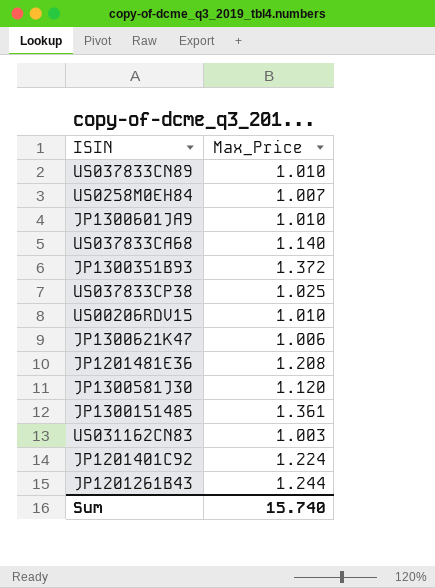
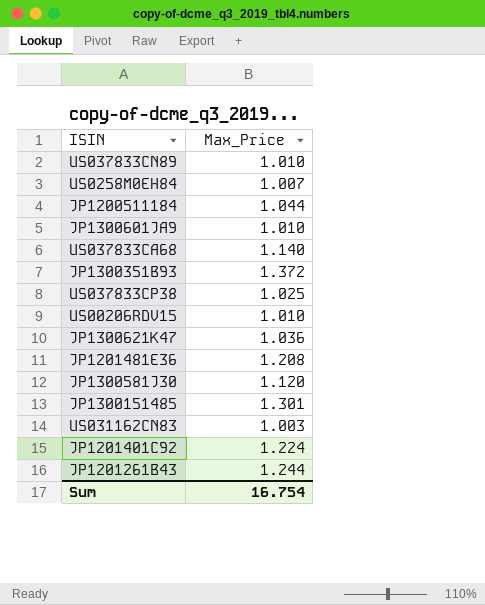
row JP1200511184: none -> 1.044
JP1300621K47 | Max_Price: 1.006 -> 1.036
JP1300151485 | Max_Price: 1.361 -> 1.301
Sum | Max_Price: 15.740 -> 16.754

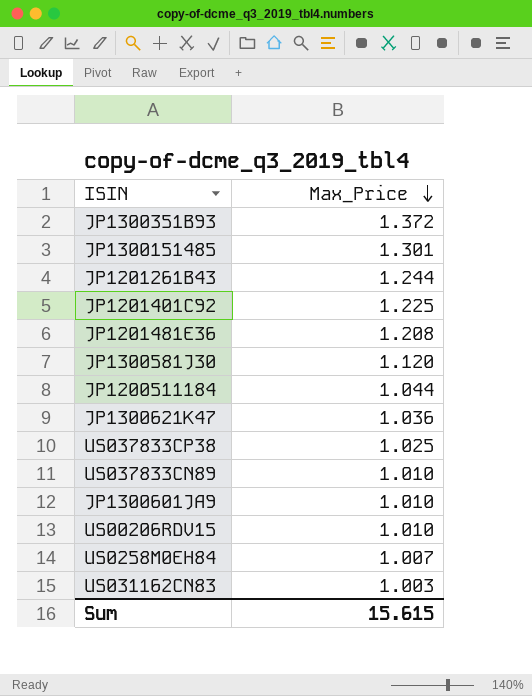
row order: none -> Max_Price descending
row US037833CA68: 1.140 -> none
JP1201401C92 | Max_Price: 1.224 -> 1.225
Sum | Max_Price: 16.754 -> 15.615

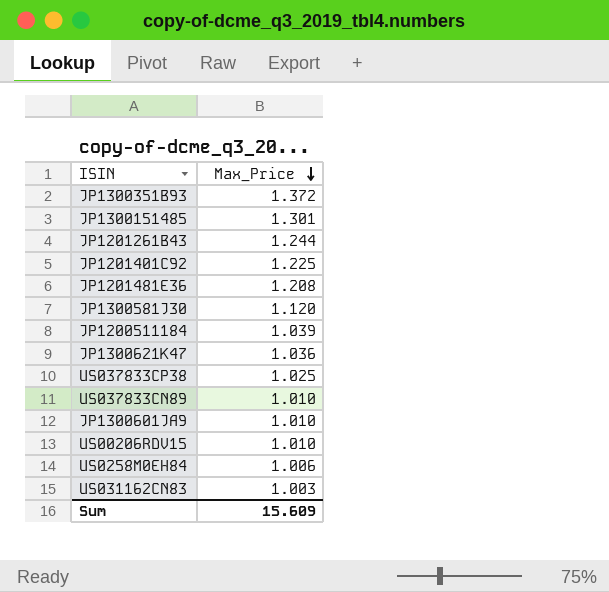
JP1200511184 | Max_Price: 1.044 -> 1.039
US0258M0EH84 | Max_Price: 1.007 -> 1.006
Sum | Max_Price: 15.615 -> 15.609

